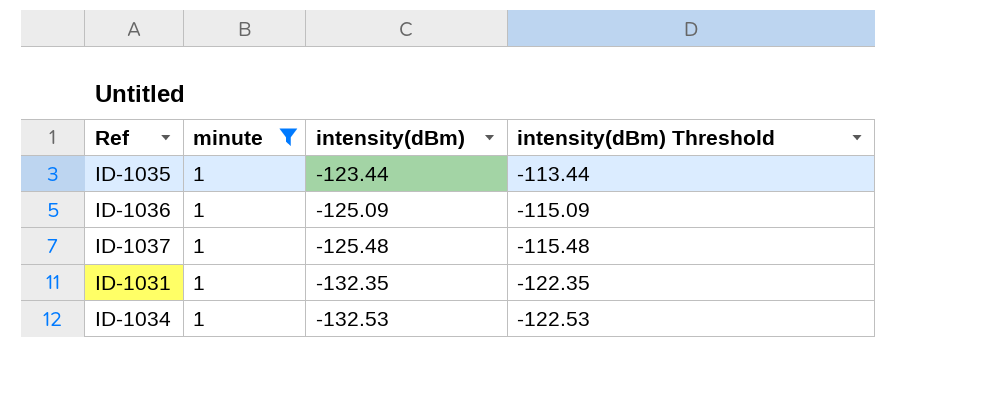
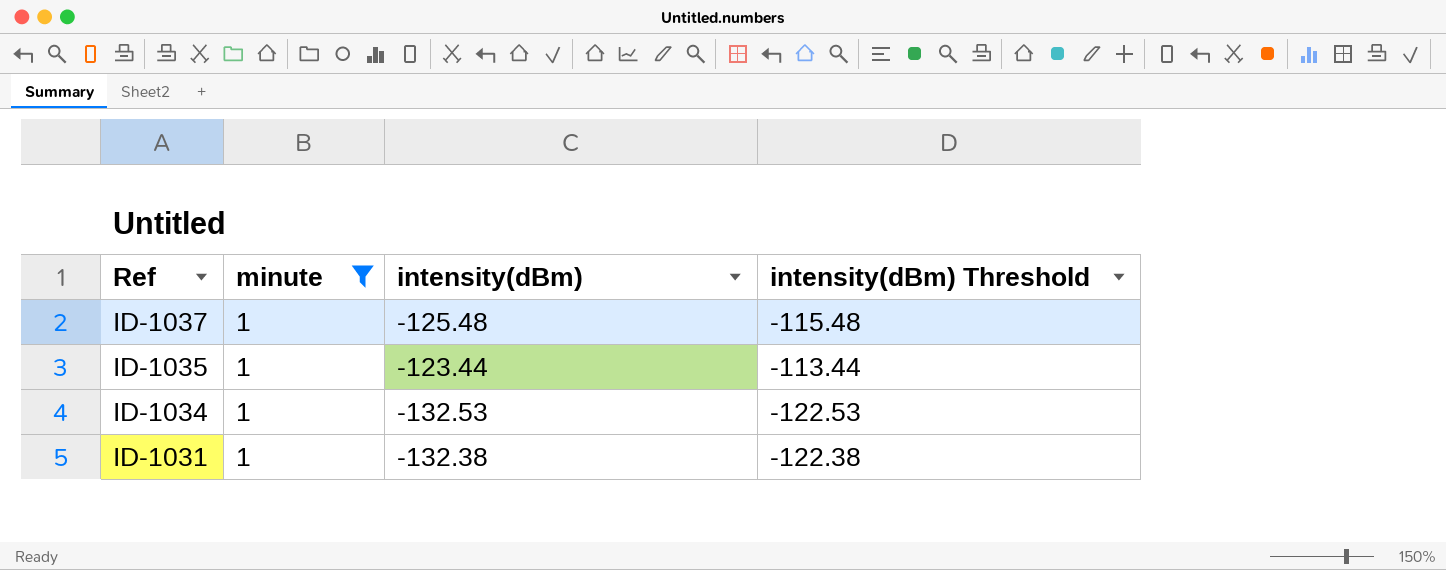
row order: intensity(dBm) descending -> Ref descending
row ID-1036: 1 | -125.09 | -115.09 -> none
ID-1031 | intensity(dBm): -132.35 -> -132.38
ID-1031 | intensity(dBm) Threshold: -122.35 -> -122.38

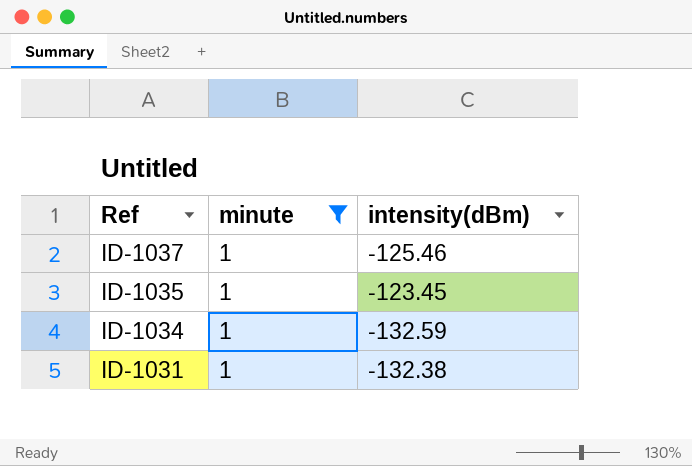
column intensity(dBm) Threshold | formula: [intensity(dBm)] + 10 -> none
ID-1037 | intensity(dBm): -125.48 -> -125.46
ID-1035 | intensity(dBm): -123.44 -> -123.45
ID-1034 | intensity(dBm): -132.53 -> -132.59

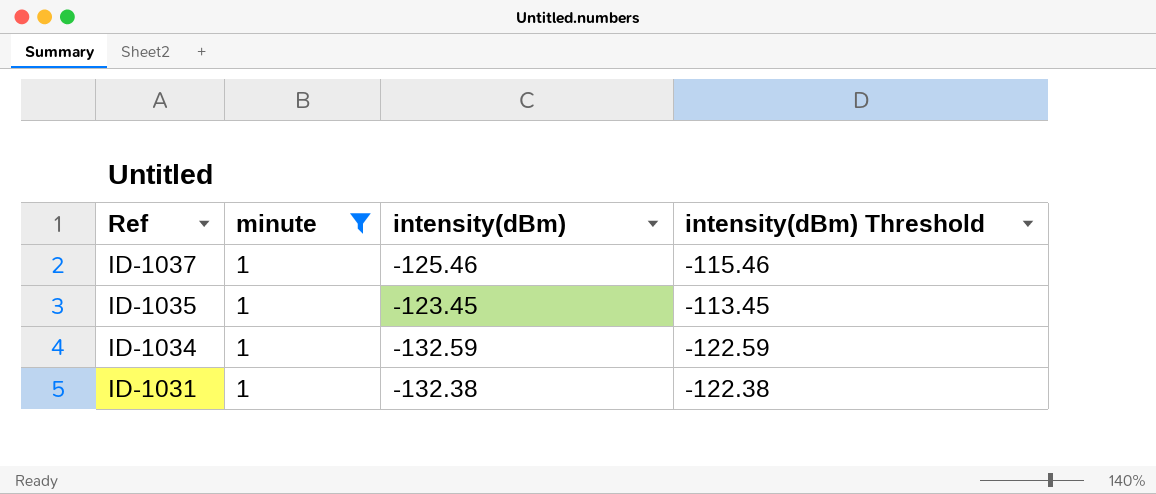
column intensity(dBm) Threshold | formula: none -> [intensity(dBm)] + 10

